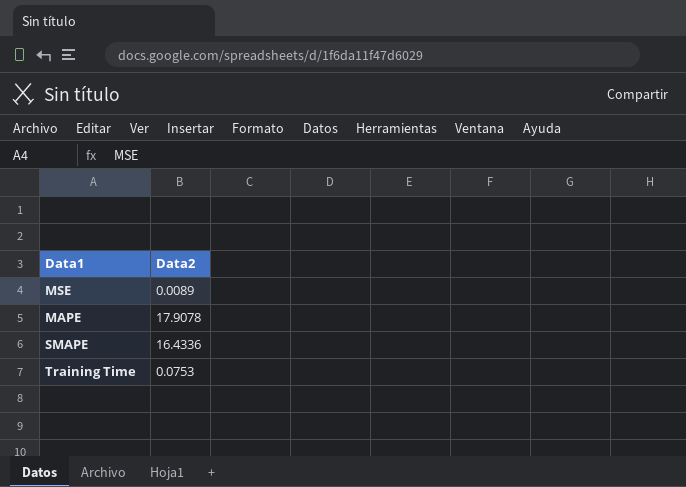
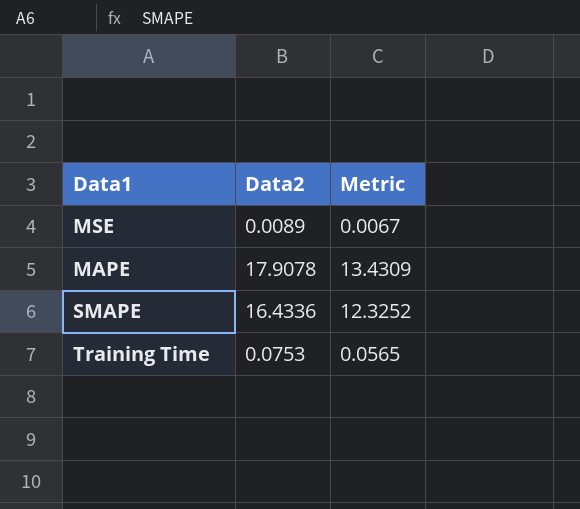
column Metric | formula: none -> [Data2] * 0.75

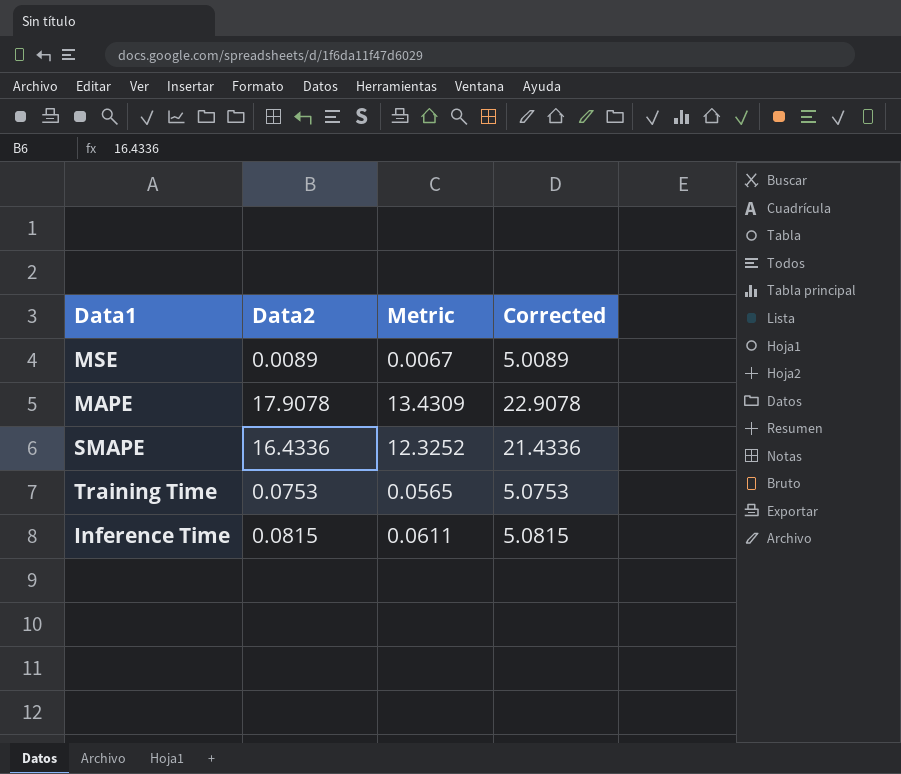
column Corrected | formula: none -> [Data2] + 5
row Inference Time: none -> 0.0815 | 0.0611 | 5.0815

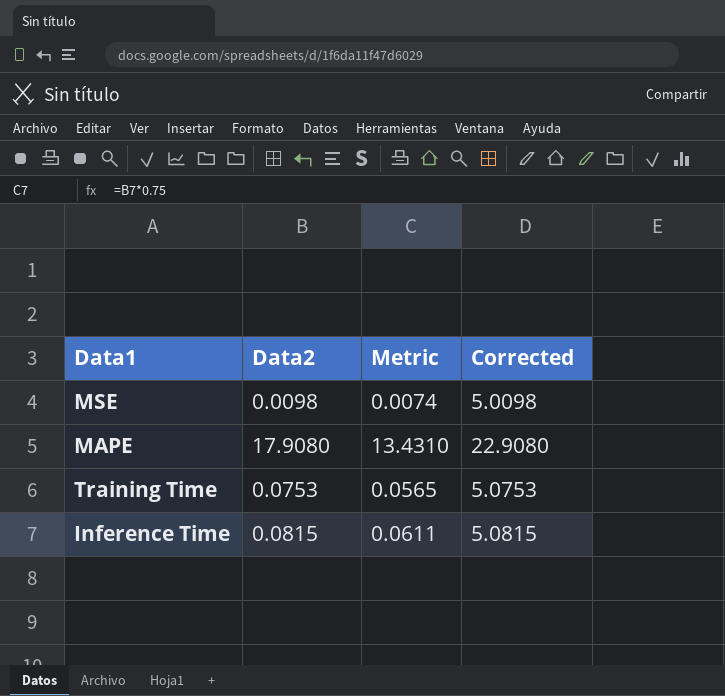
row SMAPE: 16.4336 | 12.3252 | 21.4336 -> none
MSE | Data2: 0.0089 -> 0.0098
MSE | Metric: 0.0067 -> 0.0074
MSE | Corrected: 5.0089 -> 5.0098
MAPE | Data2: 17.9078 -> 17.9080
MAPE | Metric: 13.4309 -> 13.4310
MAPE | Corrected: 22.9078 -> 22.9080

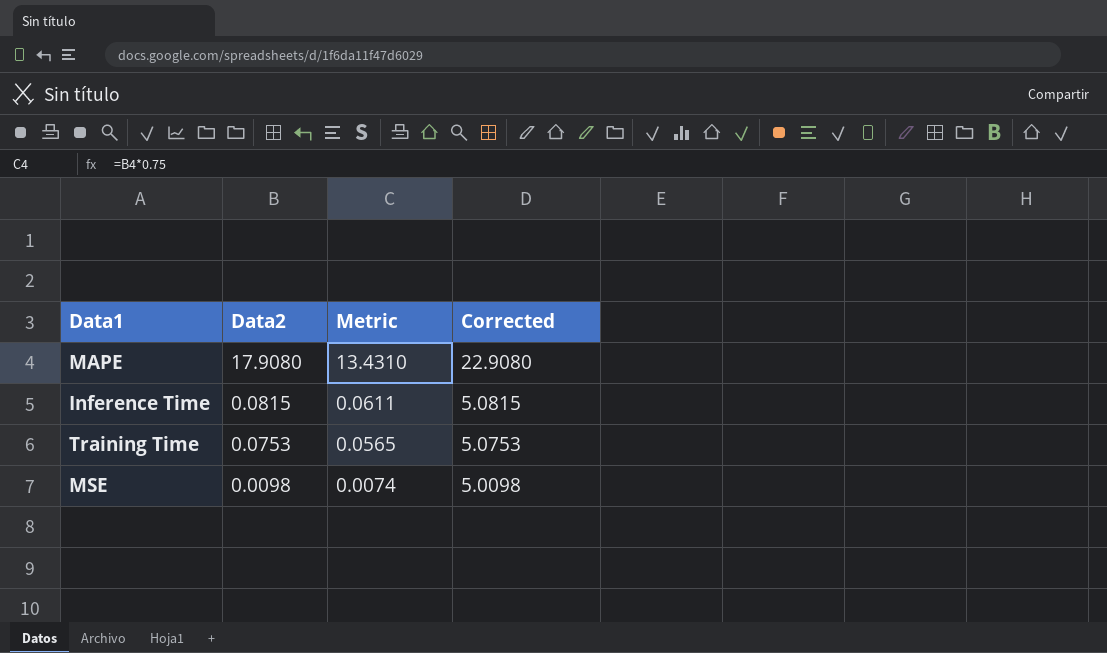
row order: none -> Data2 descending

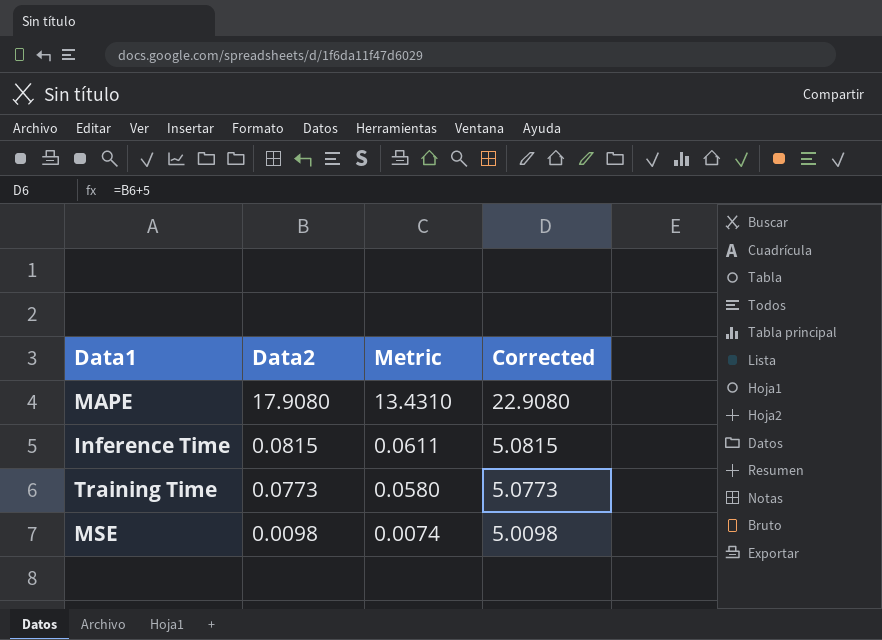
Training Time | Data2: 0.0753 -> 0.0773
Training Time | Metric: 0.0565 -> 0.0580
Training Time | Corrected: 5.0753 -> 5.0773

